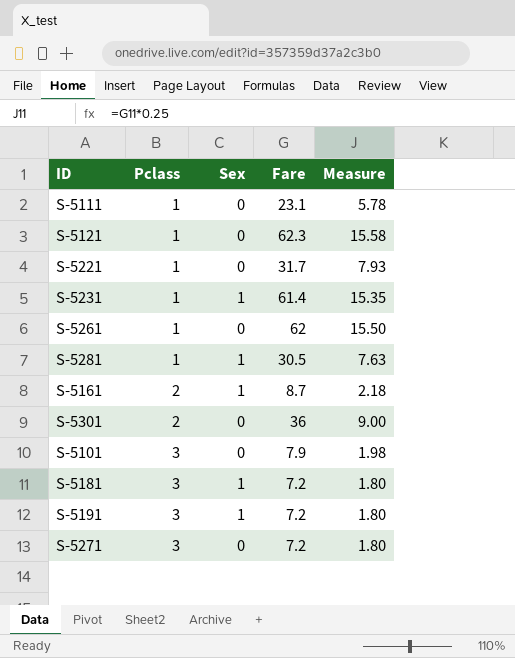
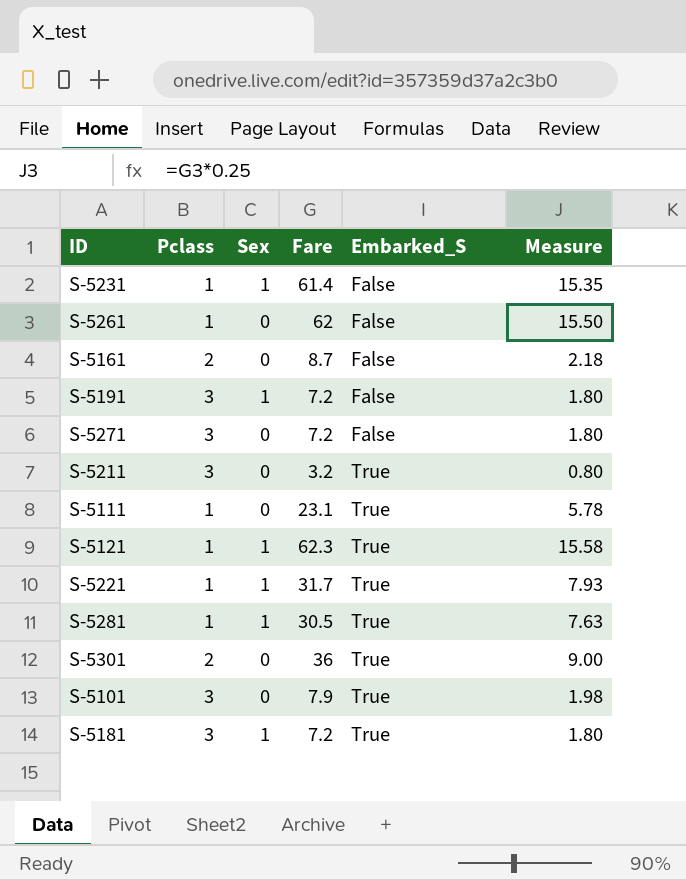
row order: Pclass ascending -> Embarked_S ascending
column Embarked_S | position: none -> 5
S-5161 | Sex: 1 -> 0
row S-5211: none -> 3 | 0 | 3.2 | True | 0.80
S-5121 | Sex: 0 -> 1
S-5221 | Sex: 0 -> 1

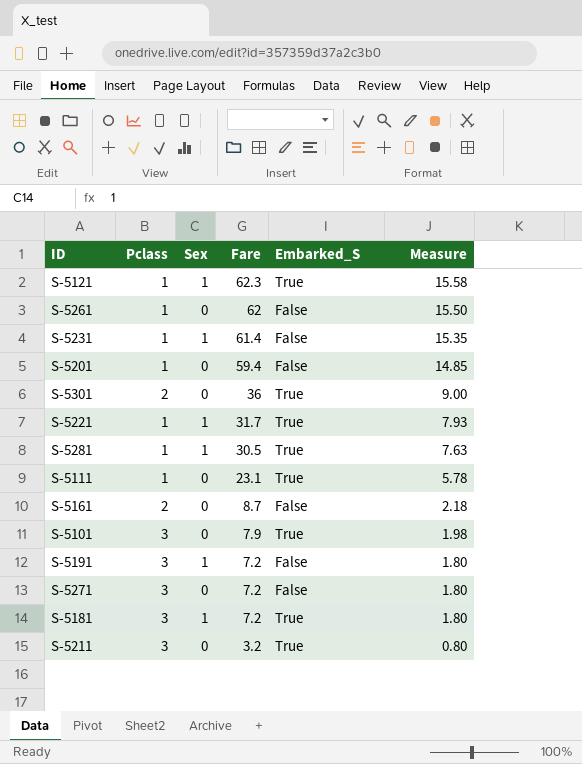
row order: Embarked_S ascending -> Fare descending
row S-5201: none -> 1 | 0 | 59.4 | False | 14.85

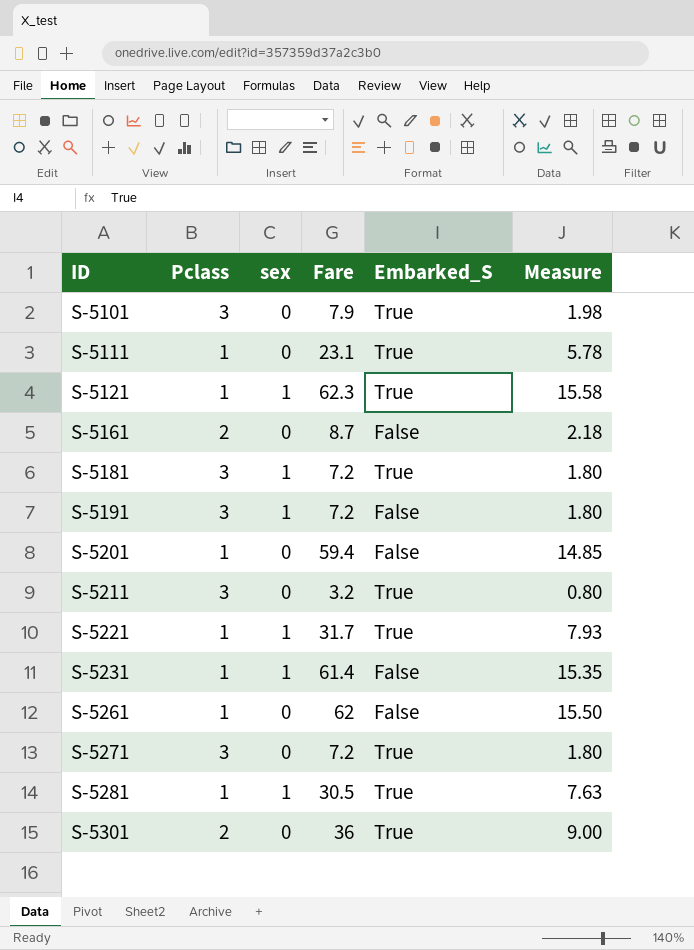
row order: Fare descending -> ID ascending
column name: Sex -> sex
S-5271 | Embarked_S: False -> True

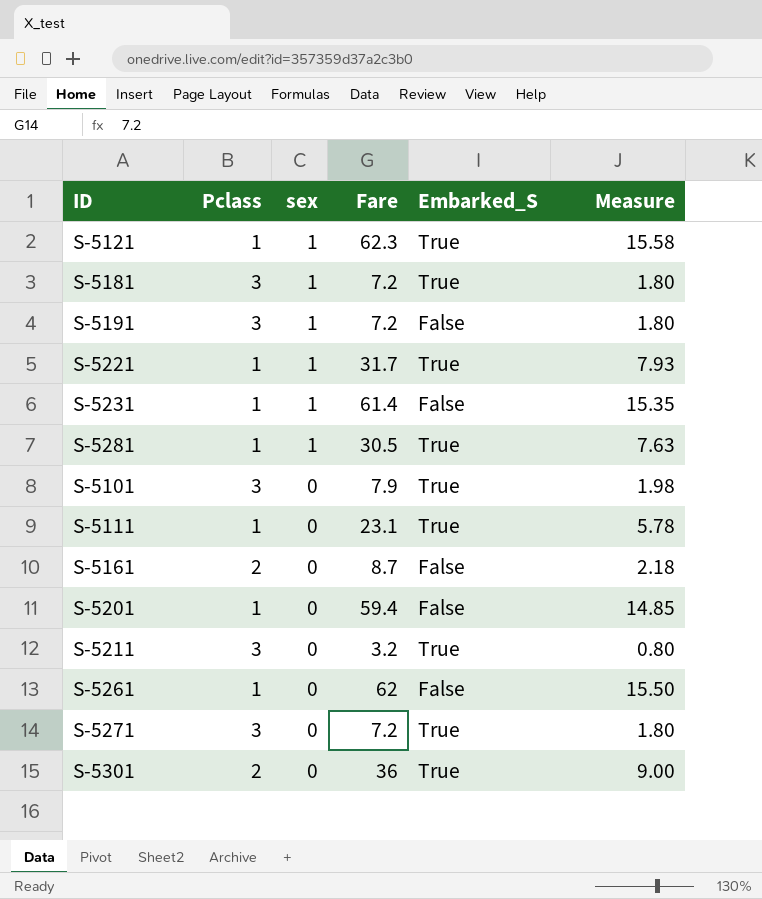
row order: ID ascending -> sex descending

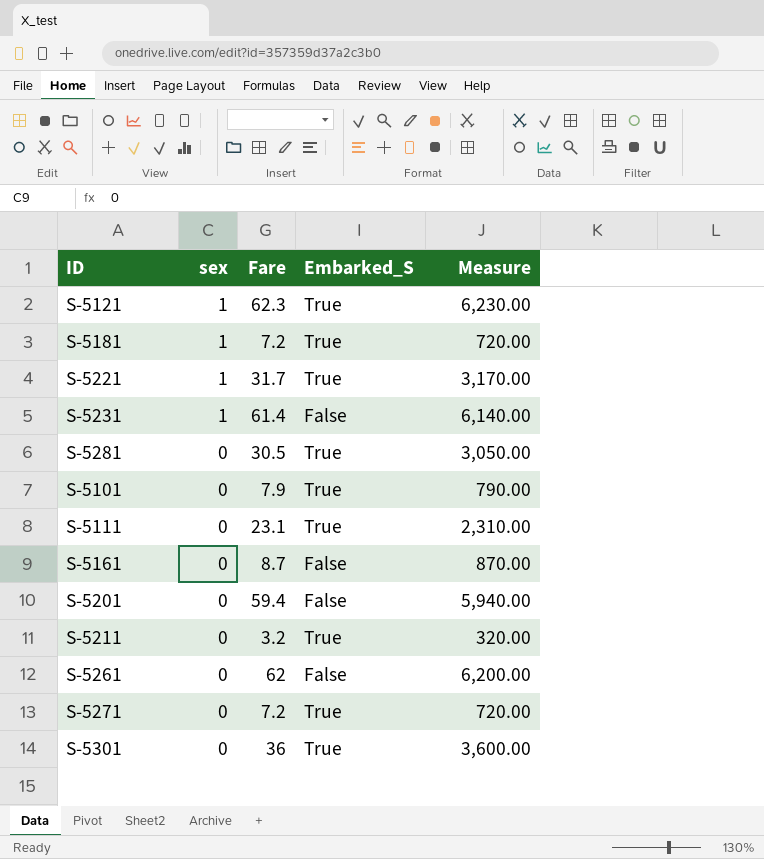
column Pclass | position: 2 -> none
column Measure | formula: [Fare] * 0.25 -> [Fare] * 100
row S-5191: 3 | 1 | 7.2 | False | 1.80 -> none
S-5281 | sex: 1 -> 0

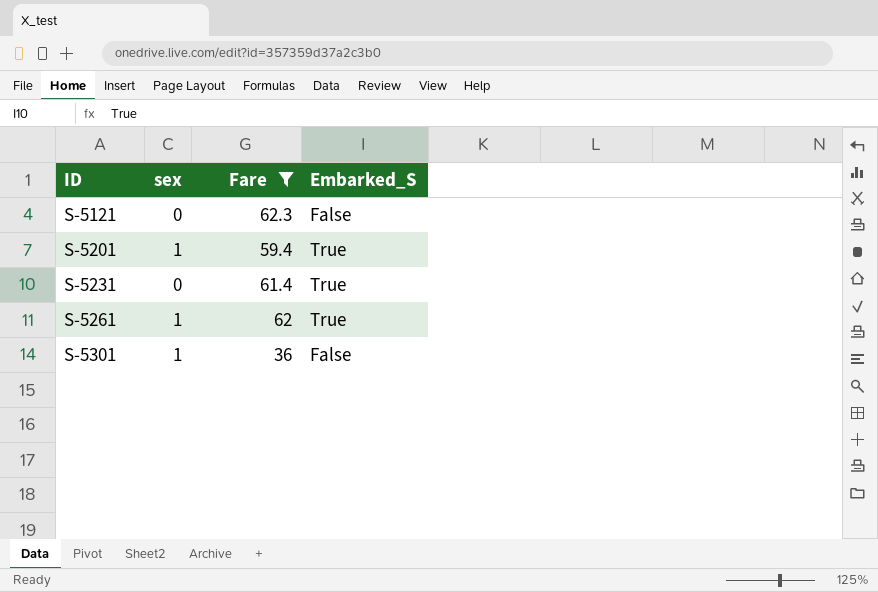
filter: none -> Fare >= 36
row order: sex descending -> ID ascending
column Measure | formula: [Fare] * 100 -> none
S-5121 | sex: 1 -> 0
S-5121 | Embarked_S: True -> False
S-5201 | sex: 0 -> 1
S-5201 | Embarked_S: False -> True
S-5231 | sex: 1 -> 0
S-5231 | Embarked_S: False -> True
S-5261 | sex: 0 -> 1
S-5261 | Embarked_S: False -> True
S-5301 | sex: 0 -> 1
S-5301 | Embarked_S: True -> False

